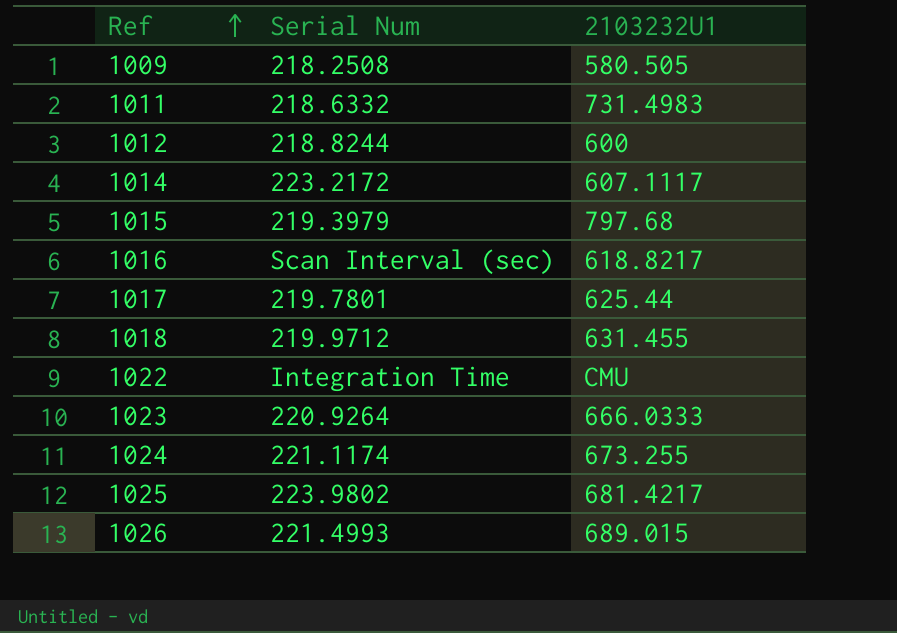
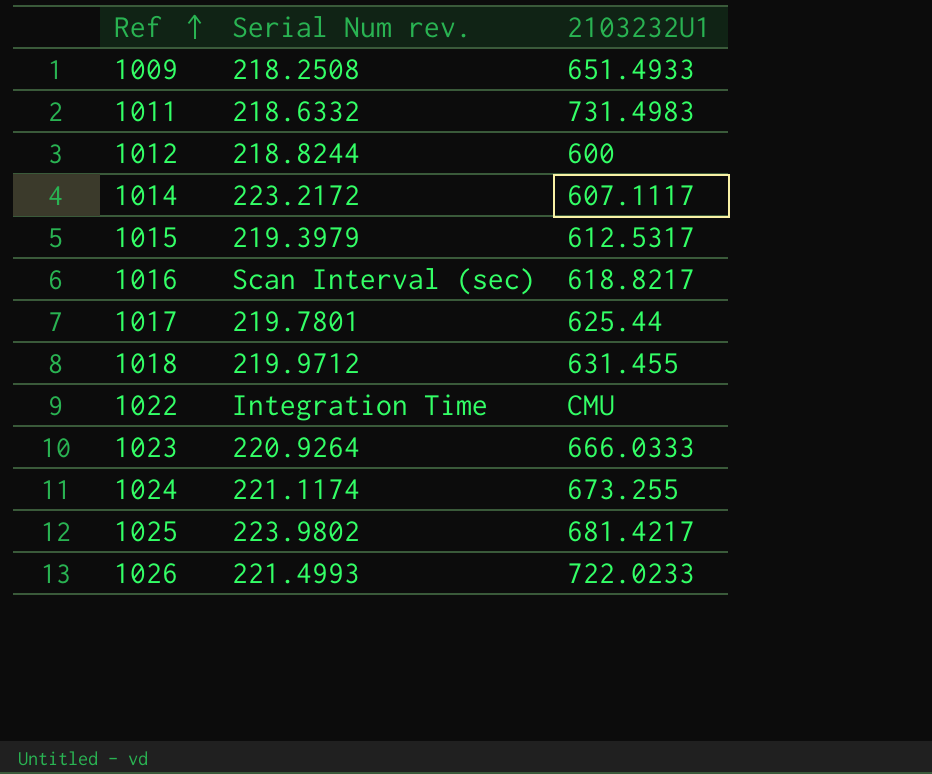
column name: Serial Num -> Serial Num rev.
1009 | 2103232U1: 580.505 -> 651.4933
1015 | 2103232U1: 797.68 -> 612.5317
1026 | 2103232U1: 689.015 -> 722.0233

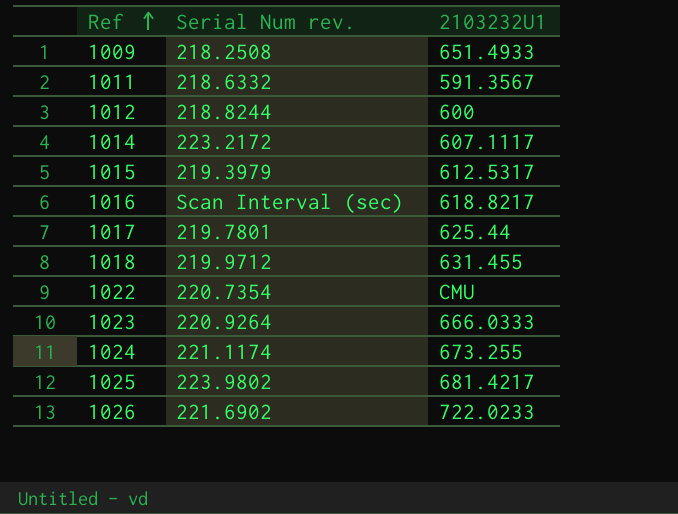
1011 | 2103232U1: 731.4983 -> 591.3567
1022 | Serial Num rev.: Integration Time -> 220.7354
1026 | Serial Num rev.: 221.4993 -> 221.6902

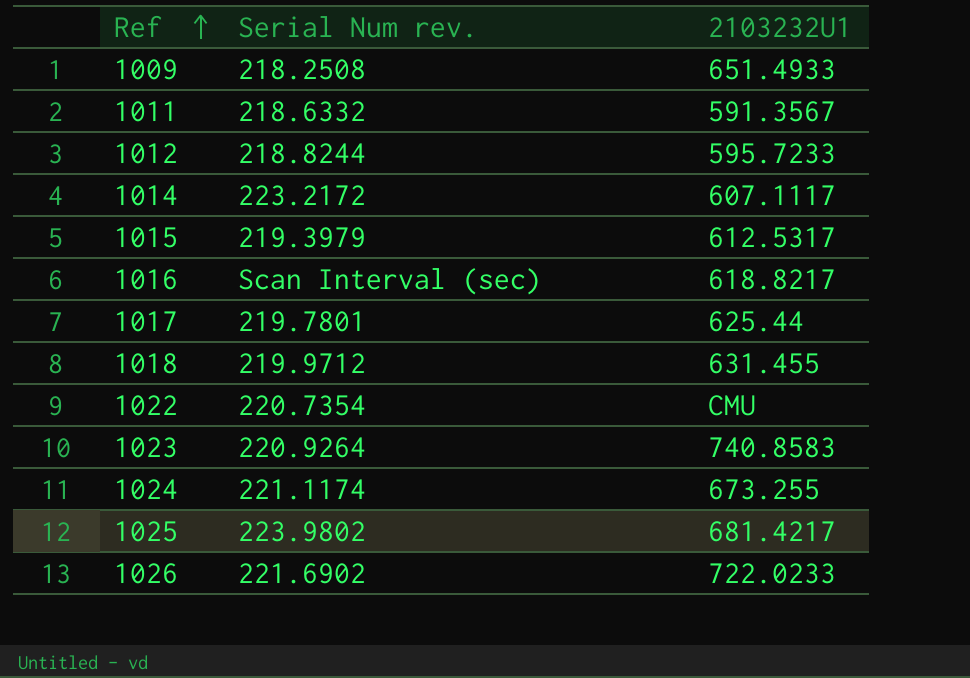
1012 | 2103232U1: 600 -> 595.7233
1023 | 2103232U1: 666.0333 -> 740.8583

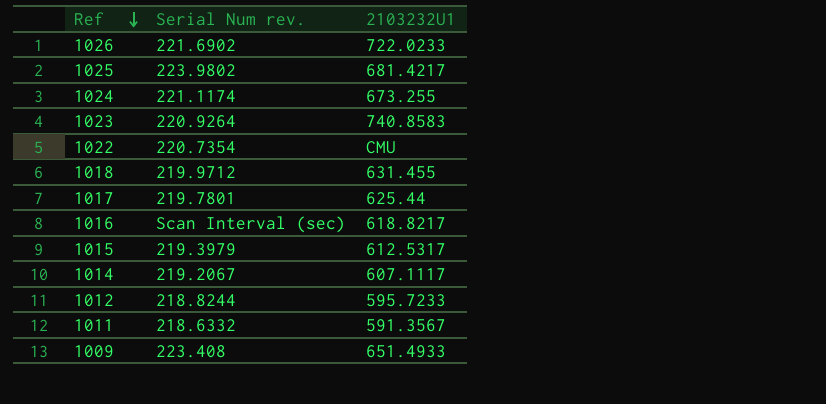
row order: Ref ascending -> Ref descending
1014 | Serial Num rev.: 223.2172 -> 219.2067
1009 | Serial Num rev.: 218.2508 -> 223.408

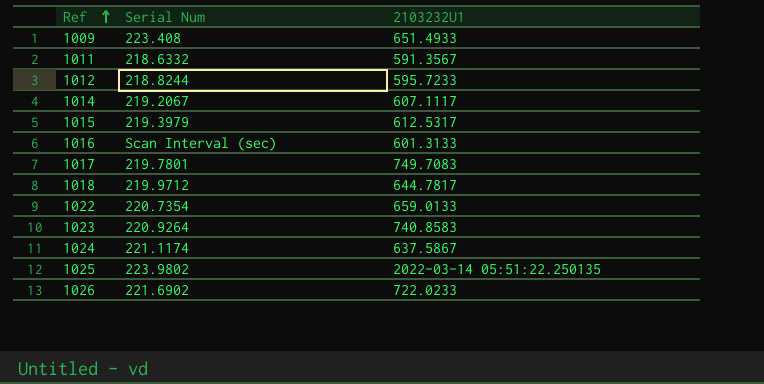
row order: Ref descending -> Ref ascending
column name: Serial Num rev. -> Serial Num
1016 | 2103232U1: 618.8217 -> 601.3133
1017 | 2103232U1: 625.44 -> 749.7083
1018 | 2103232U1: 631.455 -> 644.7817
1022 | 2103232U1: CMU -> 659.0133
1024 | 2103232U1: 673.255 -> 637.5867
1025 | 2103232U1: 681.4217 -> 2022-03-14 05:51:22.250135

